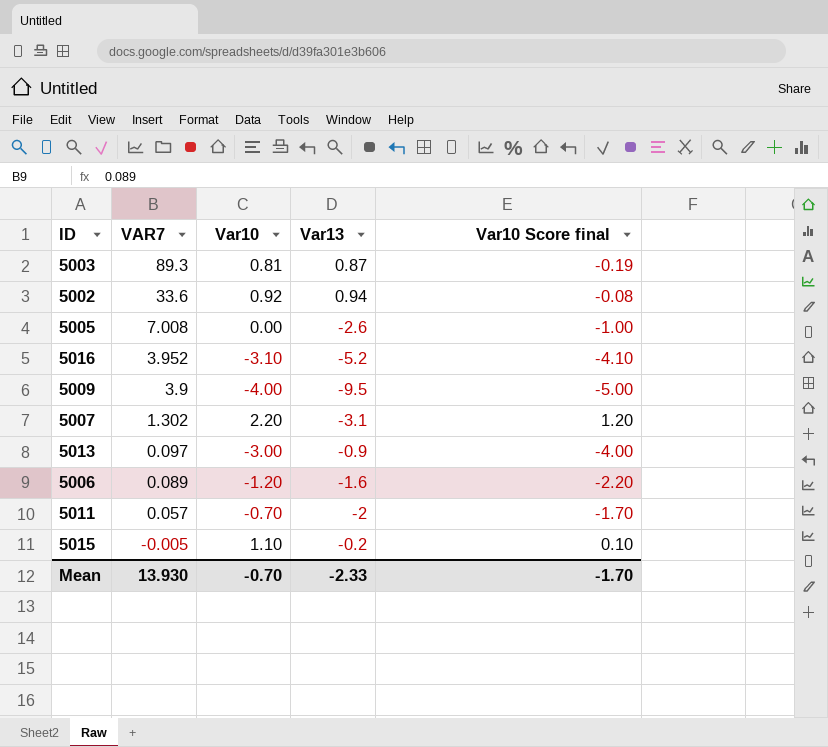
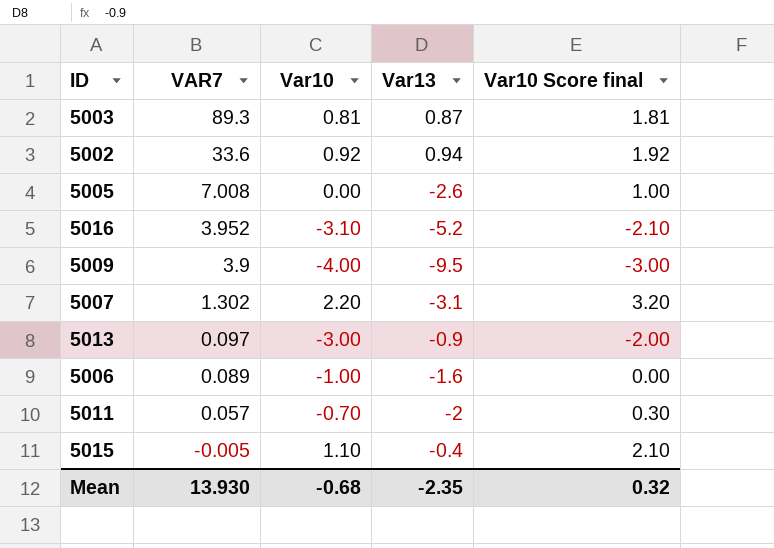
column Var10 Score final | formula: [Var10] - 1 -> [Var10] + 1
5006 | Var10: -1.20 -> -1.00
5015 | Var13: -0.2 -> -0.4
Mean | Var10: -0.70 -> -0.68
Mean | Var13: -2.33 -> -2.35
Mean | Var10 Score final: -1.70 -> 0.32

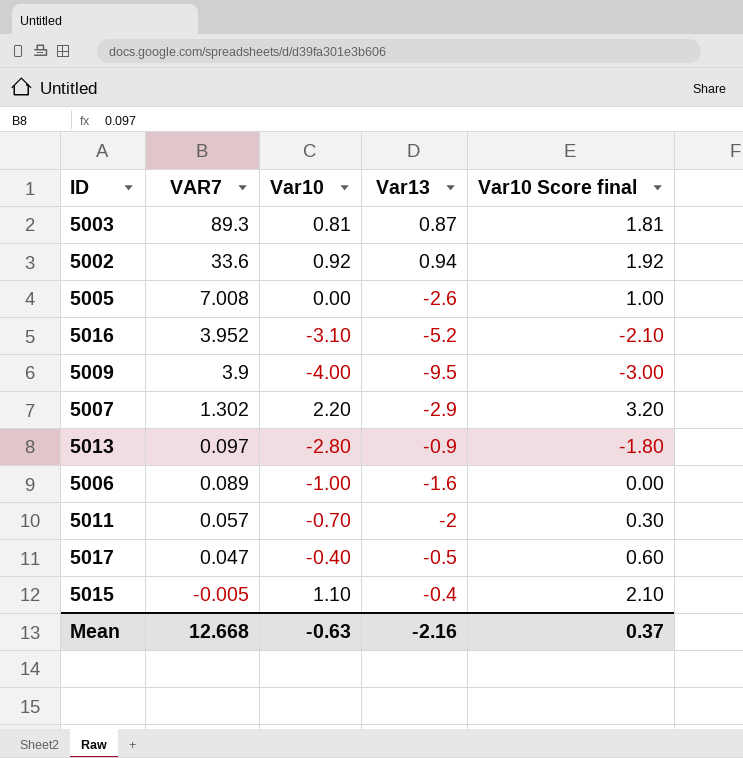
5007 | Var13: -3.1 -> -2.9
5013 | Var10: -3.00 -> -2.80
5013 | Var10 Score final: -2.00 -> -1.80
row 5017: none -> 0.047 | -0.40 | -0.5 | 0.60
Mean | VAR7: 13.930 -> 12.668
Mean | Var10: -0.68 -> -0.63
Mean | Var13: -2.35 -> -2.16
Mean | Var10 Score final: 0.32 -> 0.37

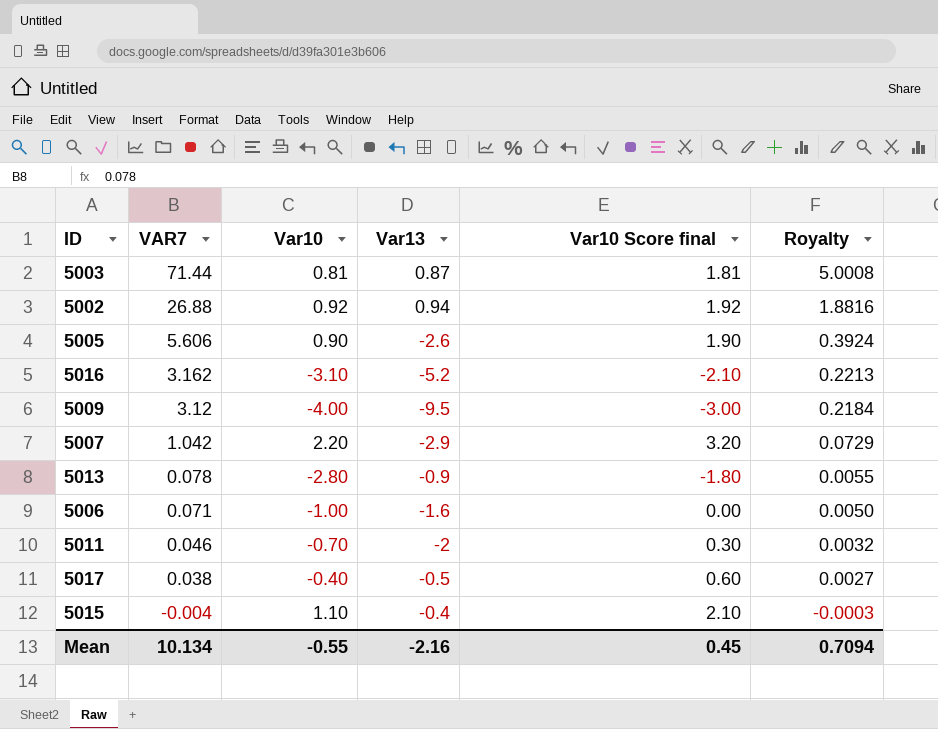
column Royalty | formula: none -> [VAR7] * 0.07
5003 | VAR7: 89.3 -> 71.44
5002 | VAR7: 33.6 -> 26.88
5005 | VAR7: 7.008 -> 5.606
5005 | Var10: 0.00 -> 0.90
5005 | Var10 Score final: 1.00 -> 1.90
5016 | VAR7: 3.952 -> 3.162
5009 | VAR7: 3.9 -> 3.12
5007 | VAR7: 1.302 -> 1.042
5013 | VAR7: 0.097 -> 0.078
5006 | VAR7: 0.089 -> 0.071
5011 | VAR7: 0.057 -> 0.046
5017 | VAR7: 0.047 -> 0.038
5015 | VAR7: -0.005 -> -0.004
Mean | VAR7: 12.668 -> 10.134
Mean | Var10: -0.63 -> -0.55
Mean | Var10 Score final: 0.37 -> 0.45

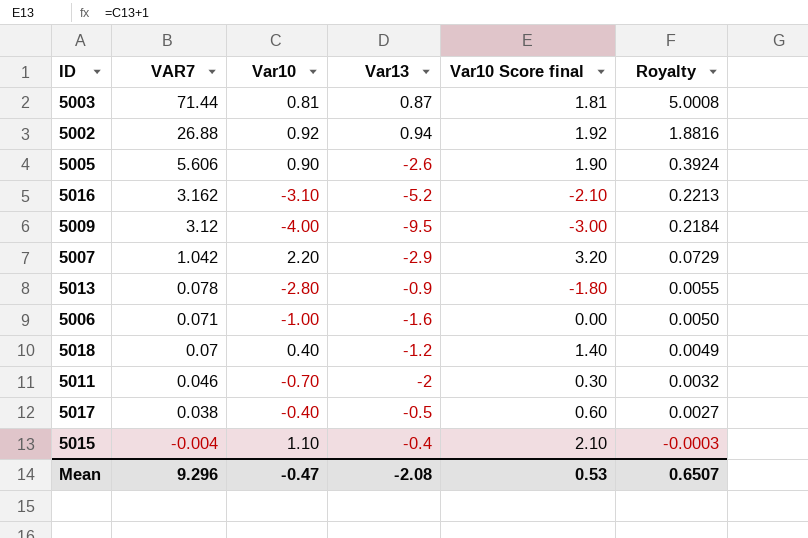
row 5018: none -> 0.07 | 0.40 | -1.2 | 1.40 | 0.0049
Mean | VAR7: 10.134 -> 9.296
Mean | Var10: -0.55 -> -0.47
Mean | Var13: -2.16 -> -2.08
Mean | Var10 Score final: 0.45 -> 0.53
Mean | Royalty: 0.7094 -> 0.6507

